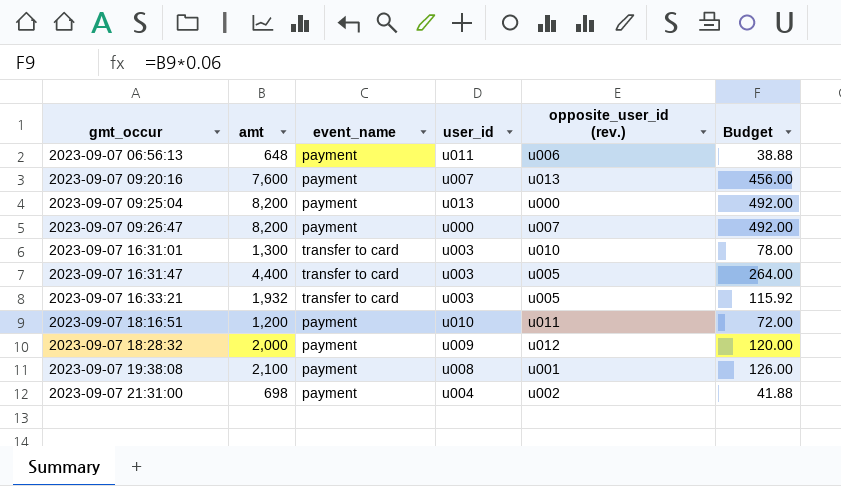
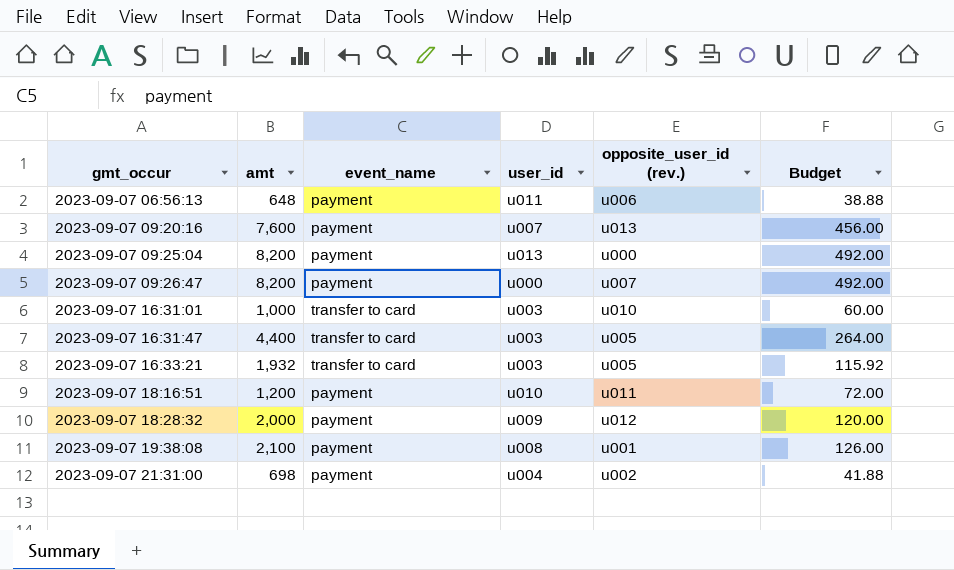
2023-09-07 16:31:01 | amt: 1,300 -> 1,000
2023-09-07 16:31:01 | Budget: 78.00 -> 60.00

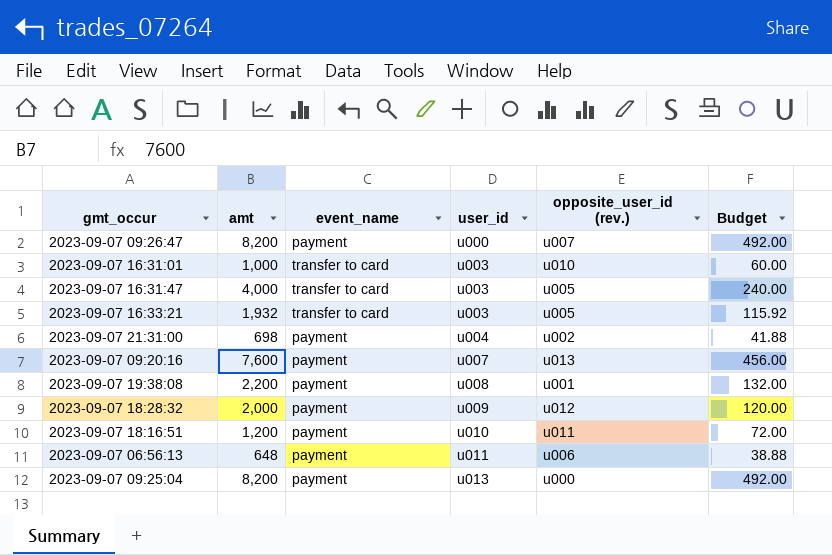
row order: gmt_occur ascending -> user_id ascending
2023-09-07 16:31:47 | amt: 4,400 -> 4,000
2023-09-07 16:31:47 | Budget: 264.00 -> 240.00
2023-09-07 19:38:08 | amt: 2,100 -> 2,200
2023-09-07 19:38:08 | Budget: 126.00 -> 132.00

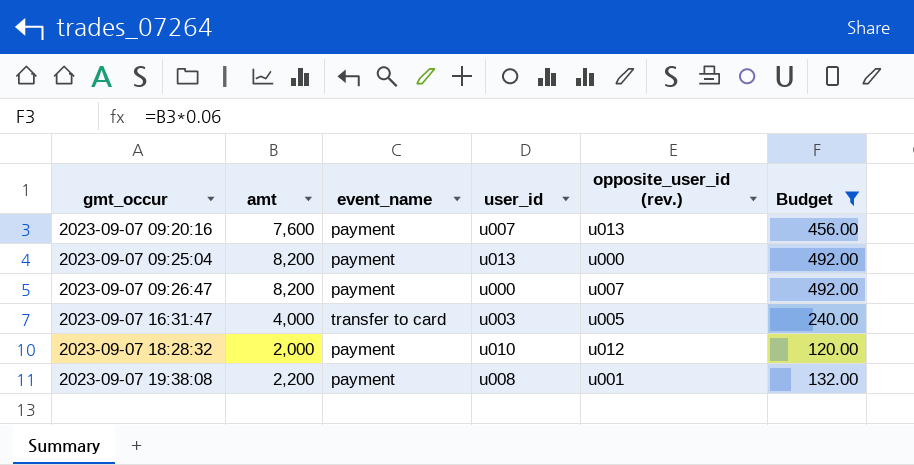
filter: none -> Budget >= 120.00
row order: user_id ascending -> gmt_occur ascending
2023-09-07 18:28:32 | user_id: u009 -> u010

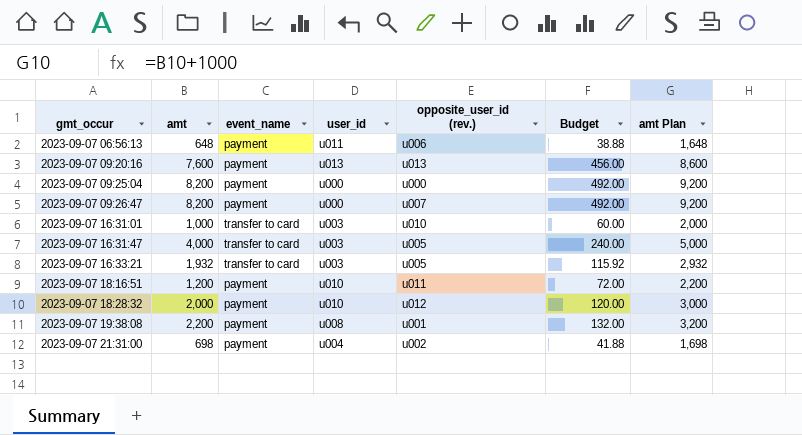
filter: Budget >= 120.00 -> none
column amt Plan | formula: none -> [amt] + 1000
2023-09-07 09:20:16 | user_id: u007 -> u013
2023-09-07 09:25:04 | user_id: u013 -> u000

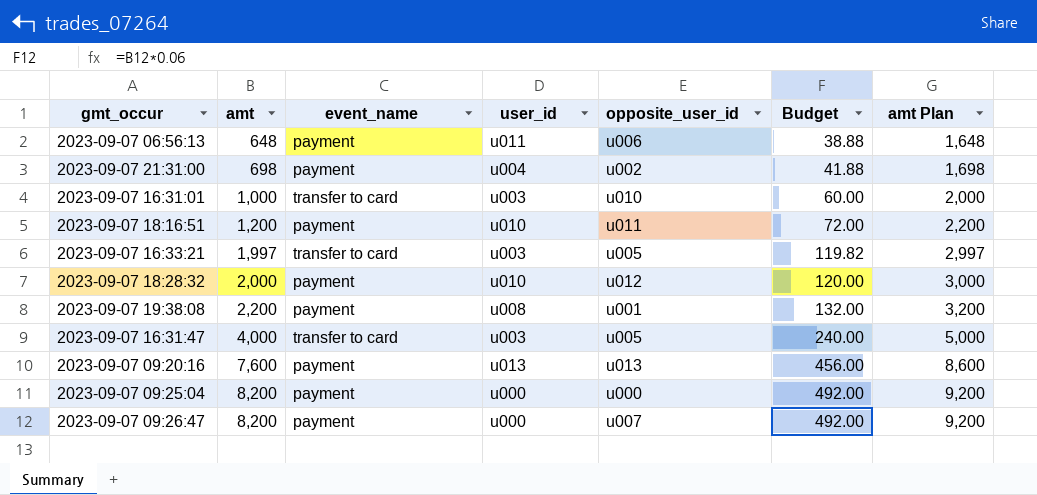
row order: gmt_occur ascending -> amt ascending
column name: opposite_user_id (rev.) -> opposite_user_id
2023-09-07 16:33:21 | amt: 1,932 -> 1,997
2023-09-07 16:33:21 | Budget: 115.92 -> 119.82
2023-09-07 16:33:21 | amt Plan: 2,932 -> 2,997

